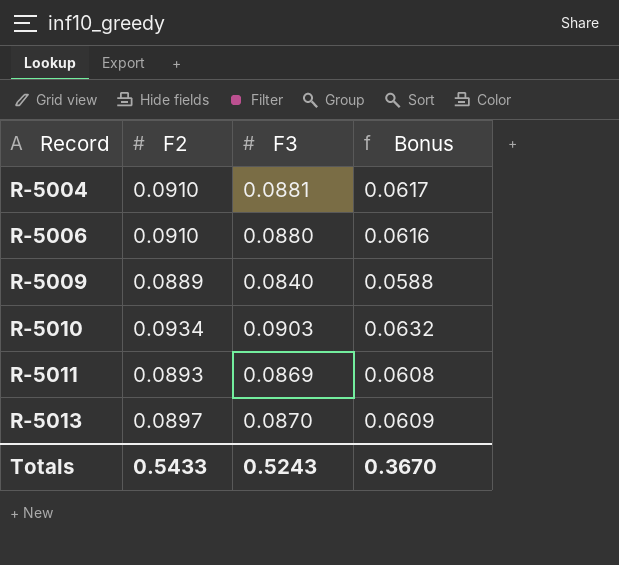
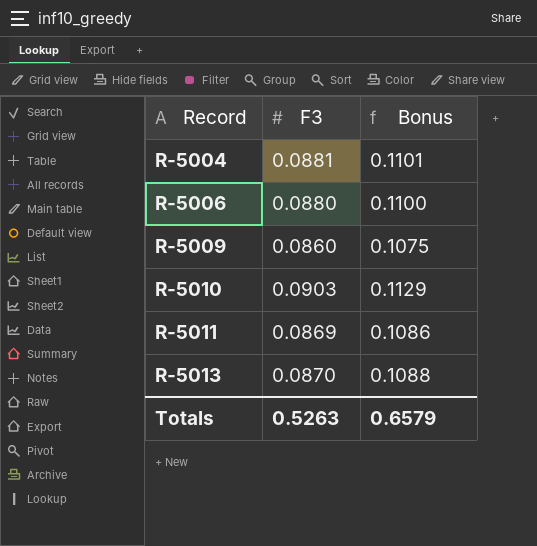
column F2 | position: 2 -> none
column Bonus | formula: [F3] * 0.7 -> [F3] * 1.25
R-5009 | F3: 0.0840 -> 0.0860
Totals | F3: 0.5243 -> 0.5263
Totals | Bonus: 0.3670 -> 0.6579

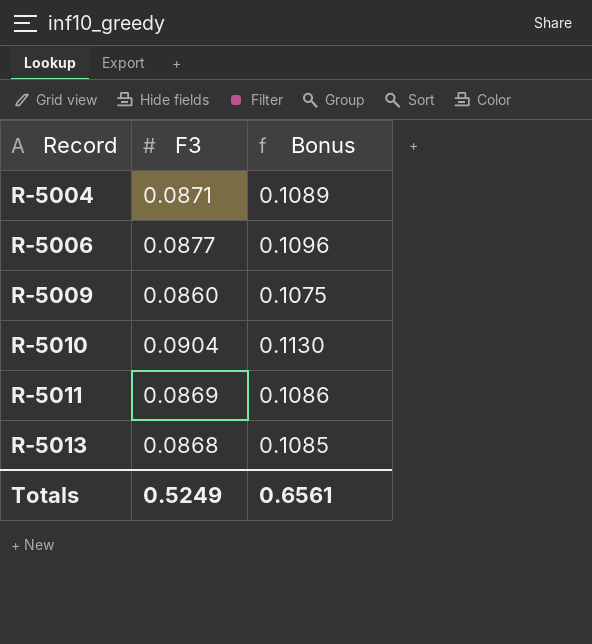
R-5004 | F3: 0.0881 -> 0.0871
R-5004 | Bonus: 0.1101 -> 0.1089
R-5006 | F3: 0.0880 -> 0.0877
R-5006 | Bonus: 0.1100 -> 0.1096
R-5010 | F3: 0.0903 -> 0.0904
R-5010 | Bonus: 0.1129 -> 0.1130
R-5013 | F3: 0.0870 -> 0.0868
R-5013 | Bonus: 0.1088 -> 0.1085
Totals | F3: 0.5263 -> 0.5249
Totals | Bonus: 0.6579 -> 0.6561

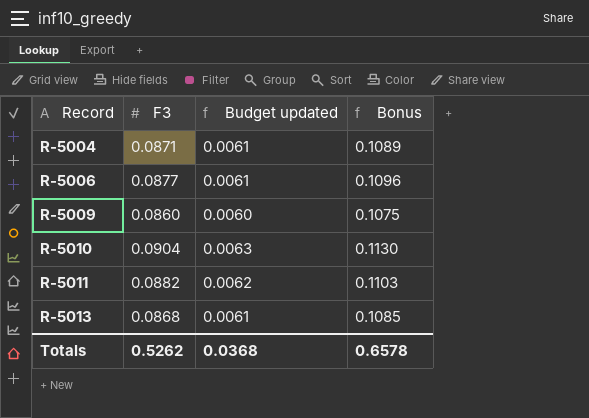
column Budget updated | formula: none -> [F3] * 0.07
R-5011 | F3: 0.0869 -> 0.0882
R-5011 | Bonus: 0.1086 -> 0.1103
Totals | F3: 0.5249 -> 0.5262
Totals | Bonus: 0.6561 -> 0.6578

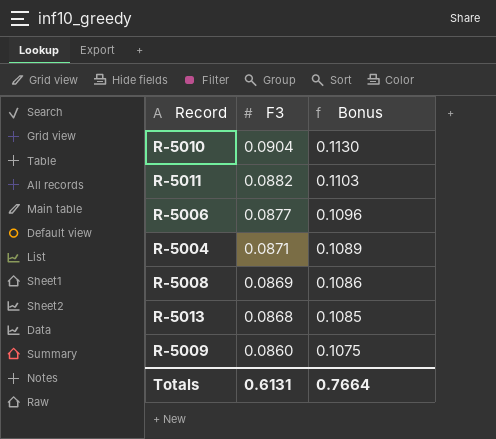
row order: Record ascending -> F3 descending
column Budget updated | formula: [F3] * 0.07 -> none
row R-5008: none -> 0.0869 | 0.1086
Totals | F3: 0.5262 -> 0.6131
Totals | Bonus: 0.6578 -> 0.7664

